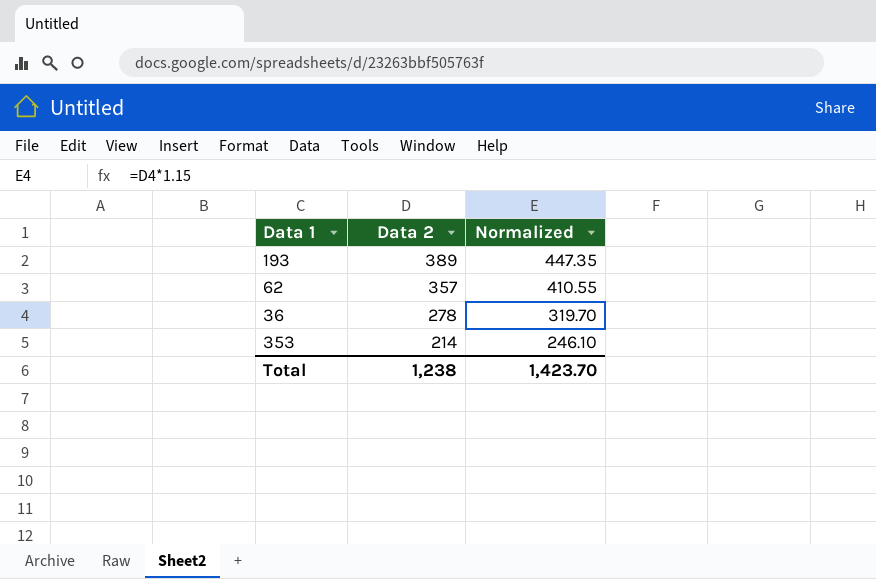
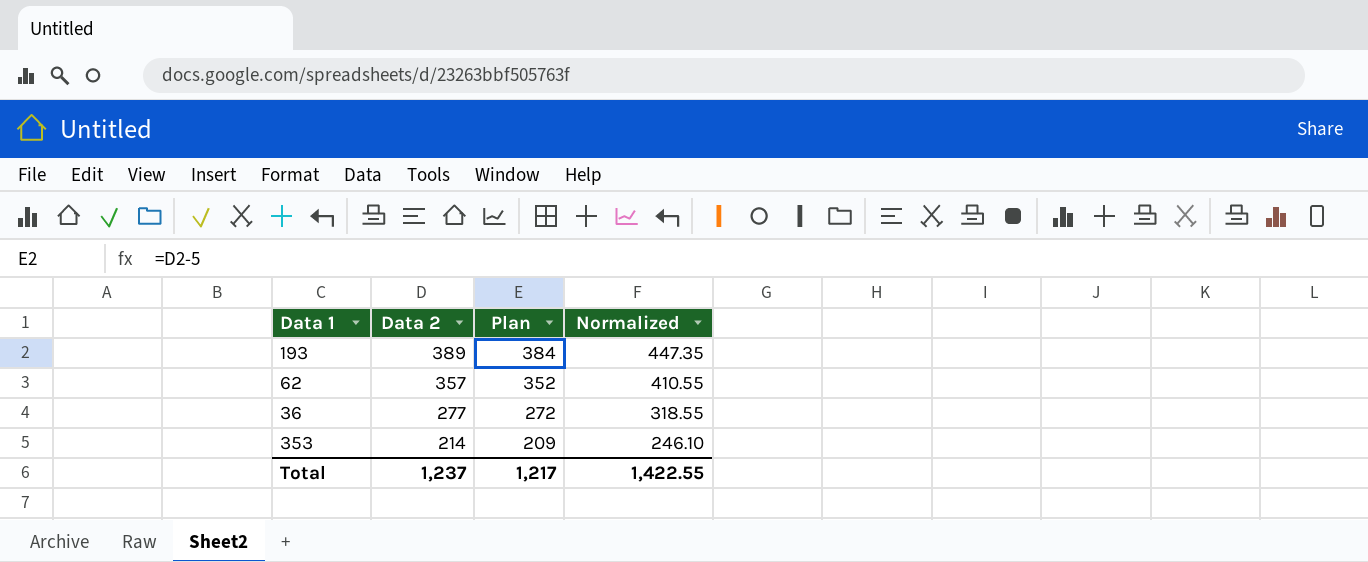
column Plan | formula: none -> [Data 2] - 5
36 | Data 2: 278 -> 277
36 | Normalized: 319.70 -> 318.55
Total | Data 2: 1,238 -> 1,237
Total | Normalized: 1,423.70 -> 1,422.55

